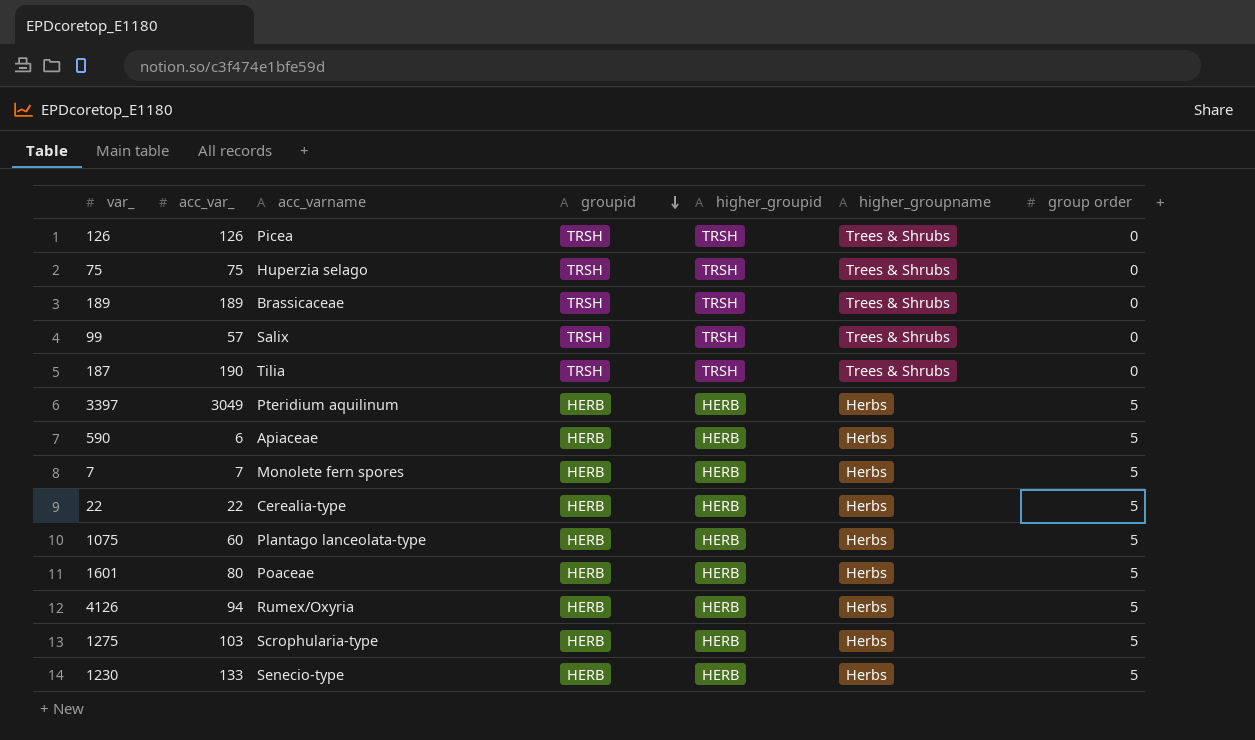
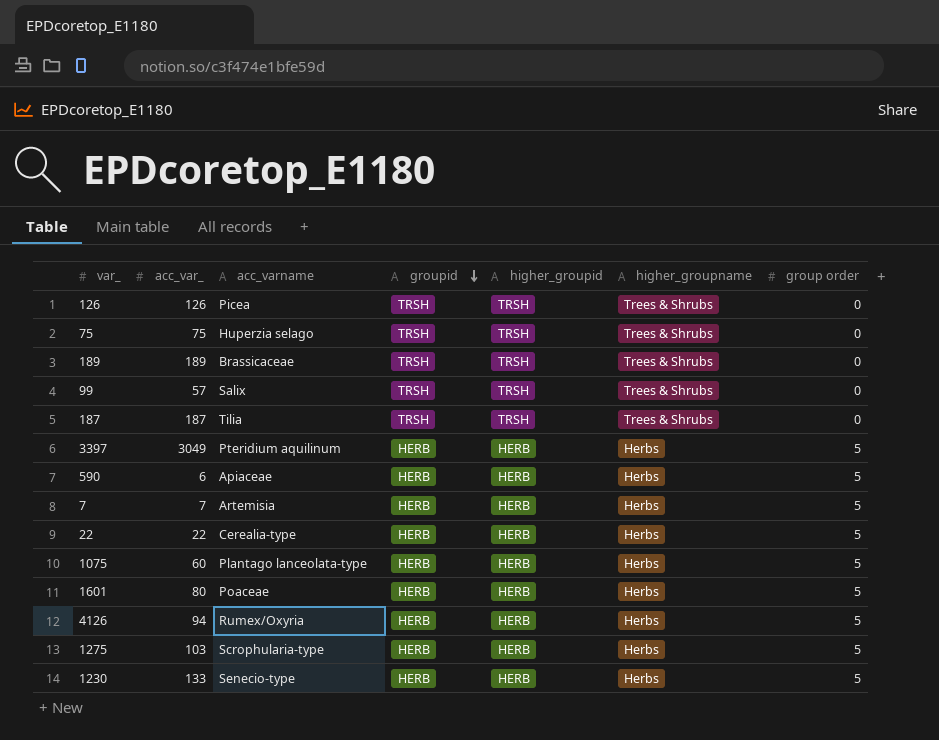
187 | acc_var_: 190 -> 187
7 | acc_varname: Monolete fern spores -> Artemisia

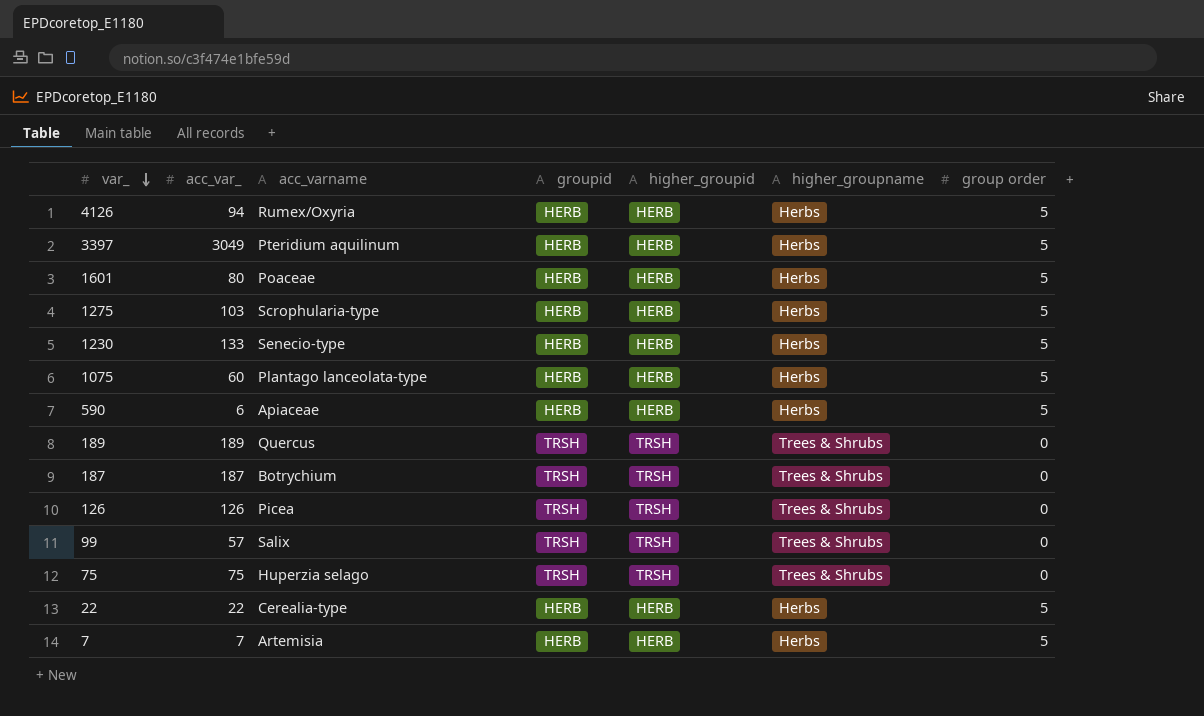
row order: groupid descending -> var_ descending
189 | acc_varname: Brassicaceae -> Quercus
187 | acc_varname: Tilia -> Botrychium

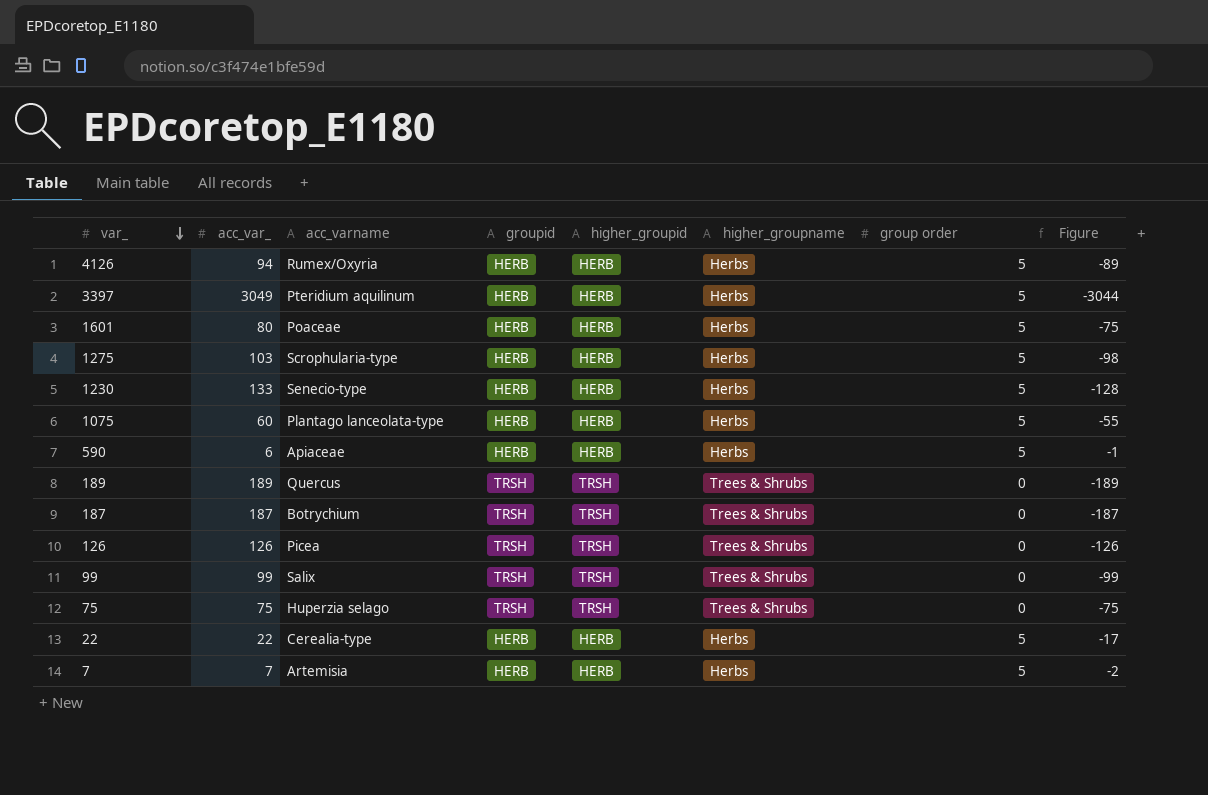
column Figure | formula: none -> [group order] - [acc_var_]
99 | acc_var_: 57 -> 99

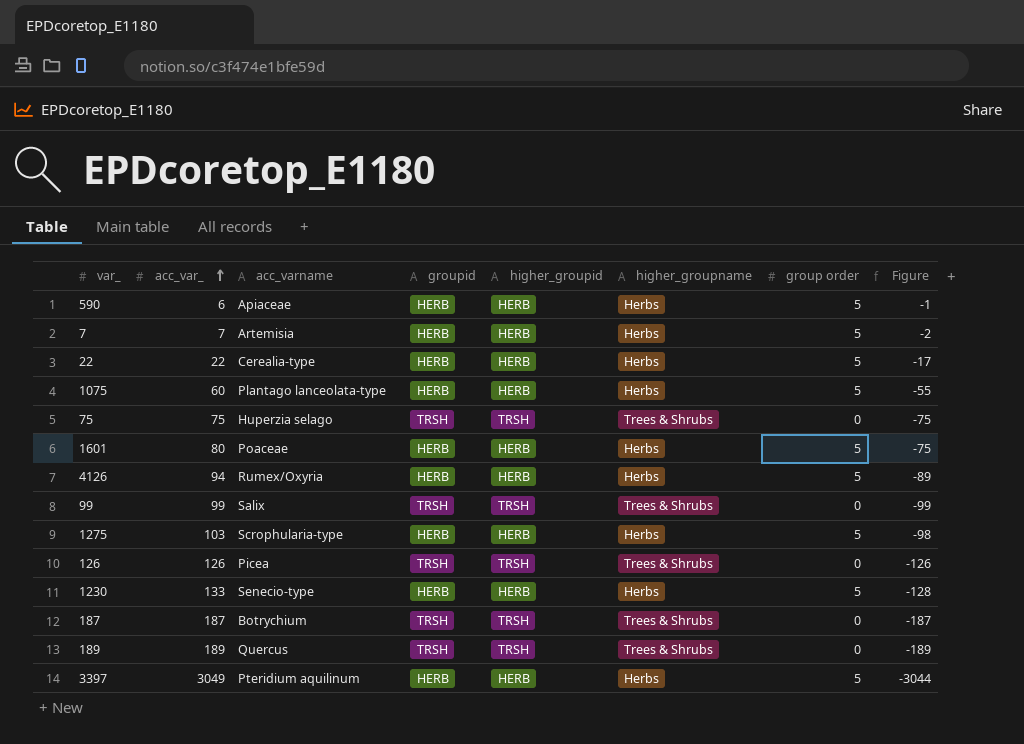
row order: var_ descending -> acc_var_ ascending

